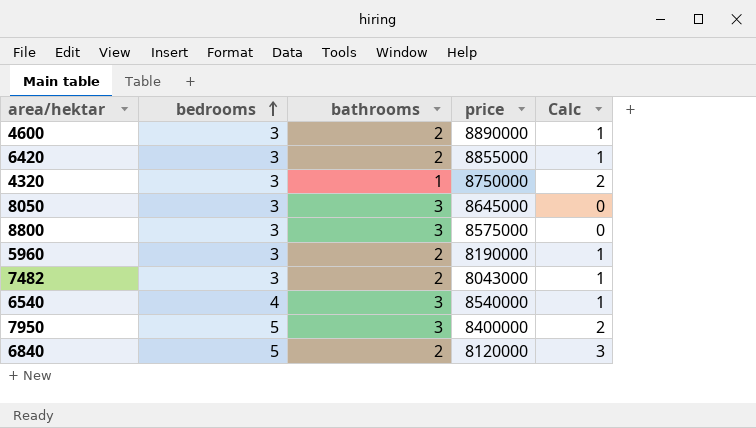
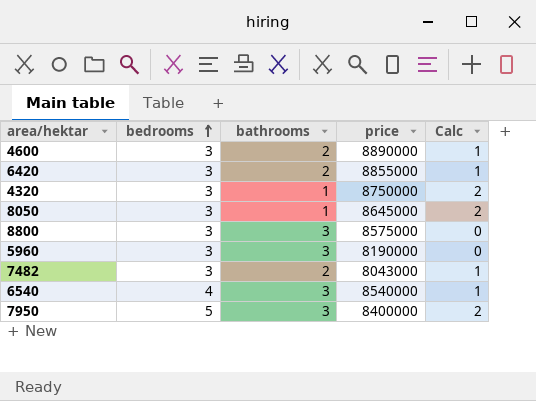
row 6840: 5 | 2 | 8120000 | 3 -> none
8050 | bathrooms: 3 -> 1
8050 | Calc: 0 -> 2
5960 | bathrooms: 2 -> 3
5960 | Calc: 1 -> 0

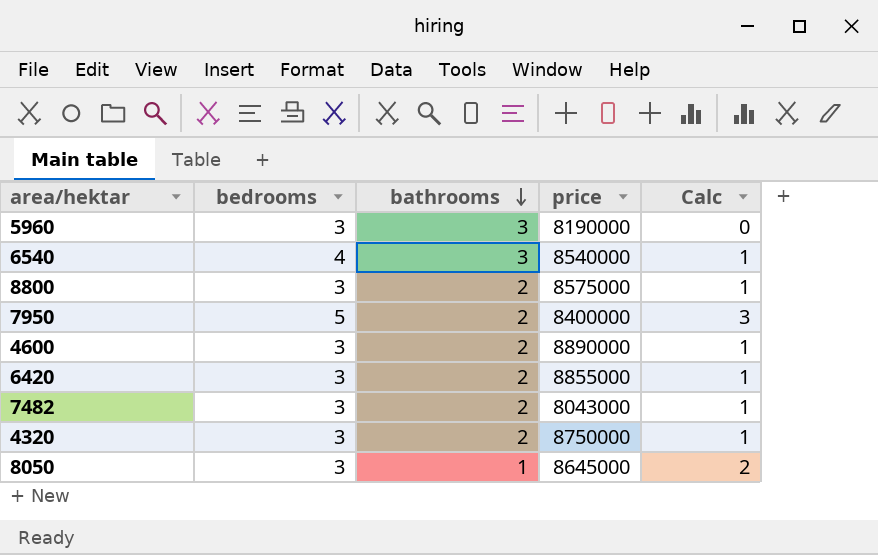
row order: bedrooms ascending -> bathrooms descending
8800 | bathrooms: 3 -> 2
8800 | Calc: 0 -> 1
7950 | bathrooms: 3 -> 2
7950 | Calc: 2 -> 3
4320 | bathrooms: 1 -> 2
4320 | Calc: 2 -> 1

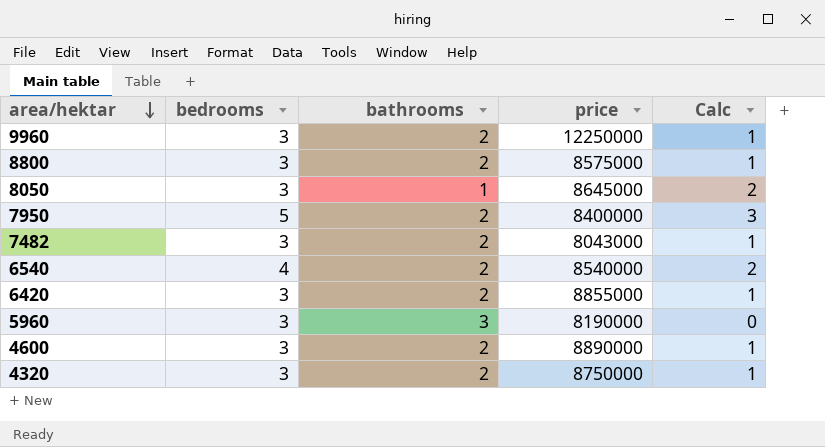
row order: bathrooms descending -> area/hektar descending
row 9960: none -> 3 | 2 | 12250000 | 1
6540 | bathrooms: 3 -> 2
6540 | Calc: 1 -> 2

